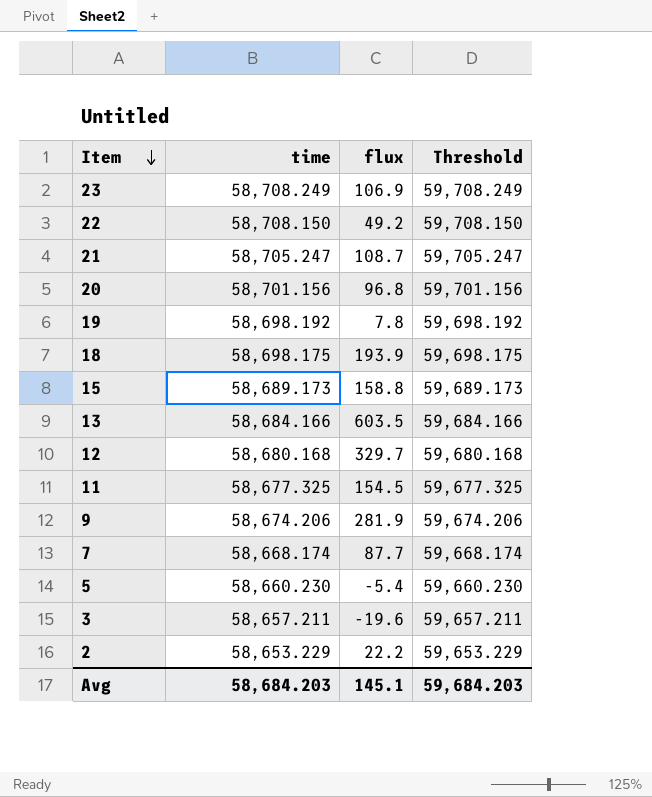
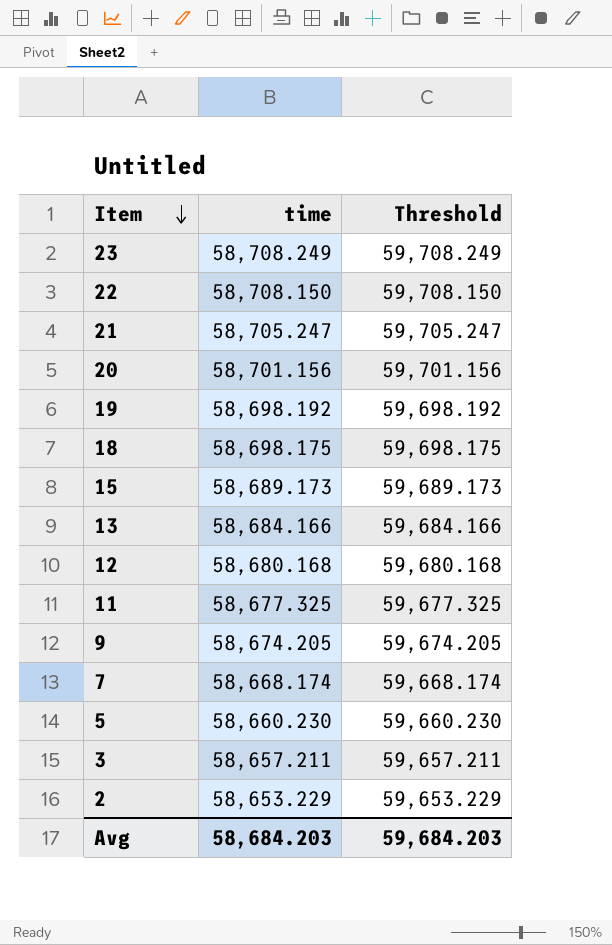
column flux | position: 3 -> none
9 | time: 58,674.206 -> 58,674.205
9 | Threshold: 59,674.206 -> 59,674.205

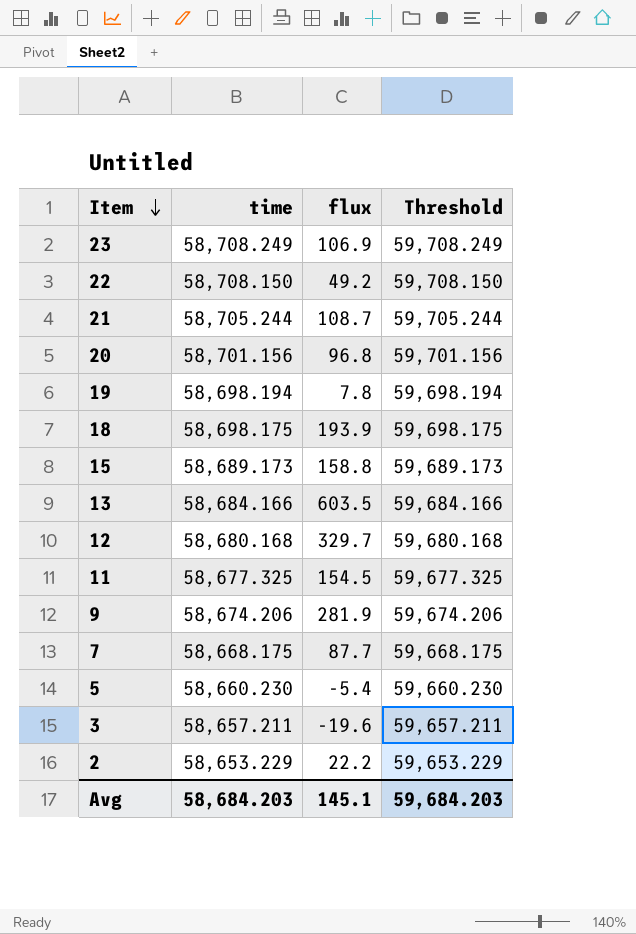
column flux | position: none -> 3
21 | time: 58,705.247 -> 58,705.244
21 | Threshold: 59,705.247 -> 59,705.244
19 | time: 58,698.192 -> 58,698.194
19 | Threshold: 59,698.192 -> 59,698.194
9 | time: 58,674.205 -> 58,674.206
9 | Threshold: 59,674.205 -> 59,674.206
7 | time: 58,668.174 -> 58,668.175
7 | Threshold: 59,668.174 -> 59,668.175

